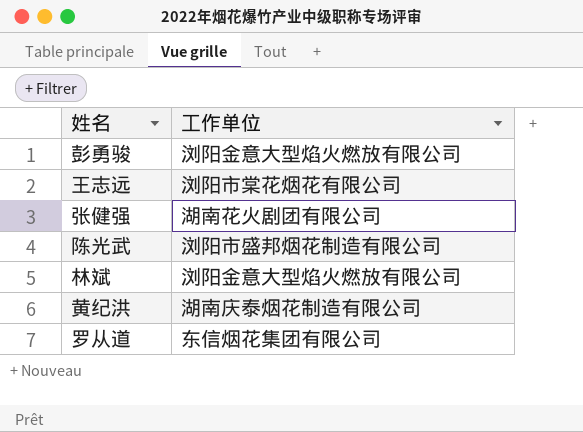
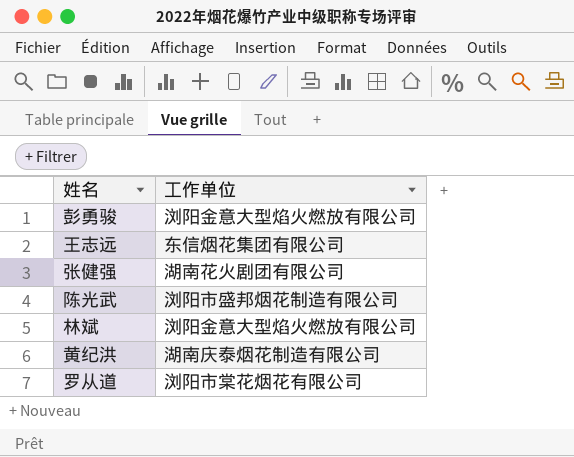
王志远 | 工作单位: 浏阳市棠花烟花有限公司 -> 东信烟花集团有限公司
罗从道 | 工作单位: 东信烟花集团有限公司 -> 浏阳市棠花烟花有限公司

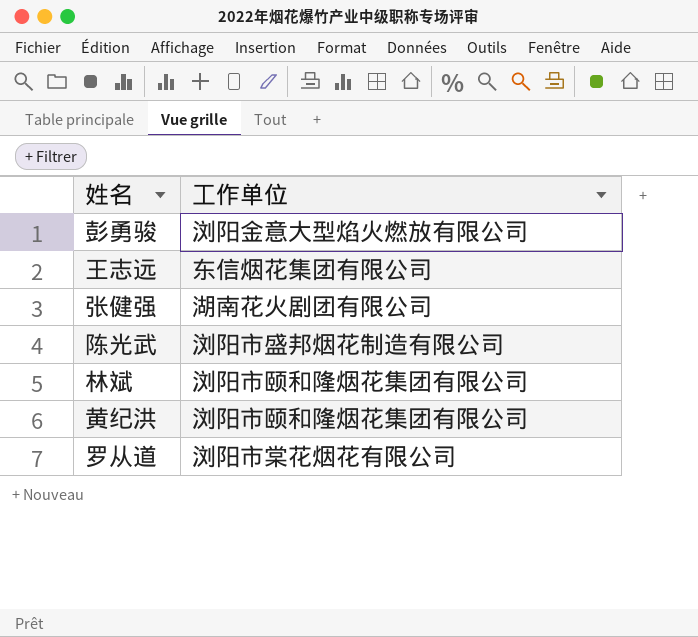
林斌 | 工作单位: 浏阳金意大型焰火燃放有限公司 -> 浏阳市颐和隆烟花集团有限公司
黄纪洪 | 工作单位: 湖南庆泰烟花制造有限公司 -> 浏阳市颐和隆烟花集团有限公司

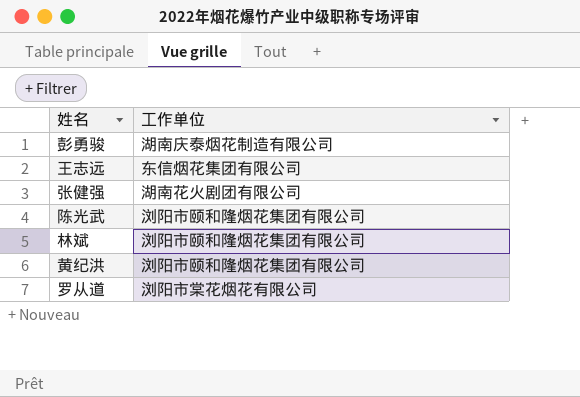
彭勇骏 | 工作单位: 浏阳金意大型焰火燃放有限公司 -> 湖南庆泰烟花制造有限公司
陈光武 | 工作单位: 浏阳市盛邦烟花制造有限公司 -> 浏阳市颐和隆烟花集团有限公司

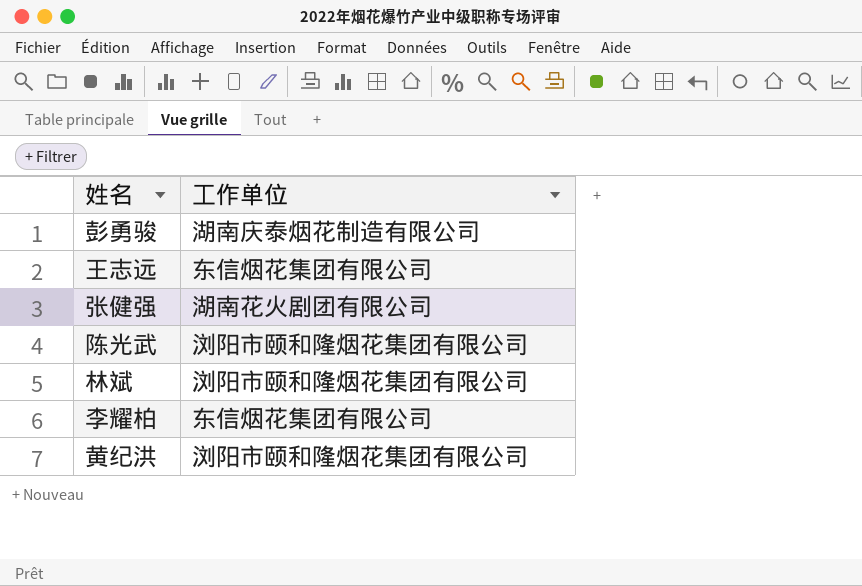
row 罗从道: 浏阳市棠花烟花有限公司 -> none
row 李耀柏: none -> 东信烟花集团有限公司

